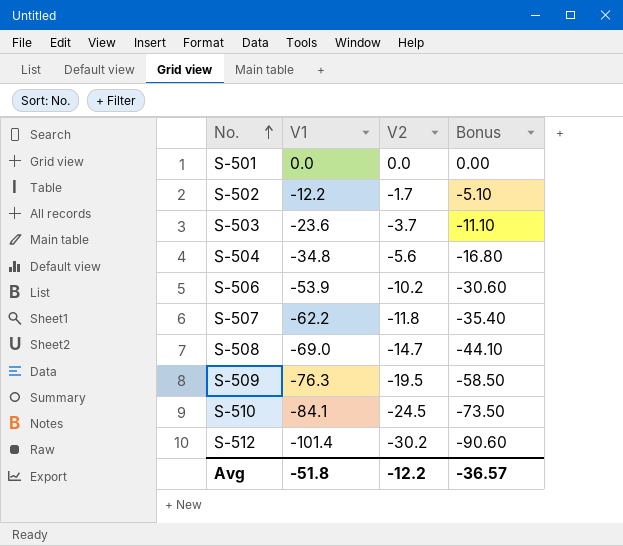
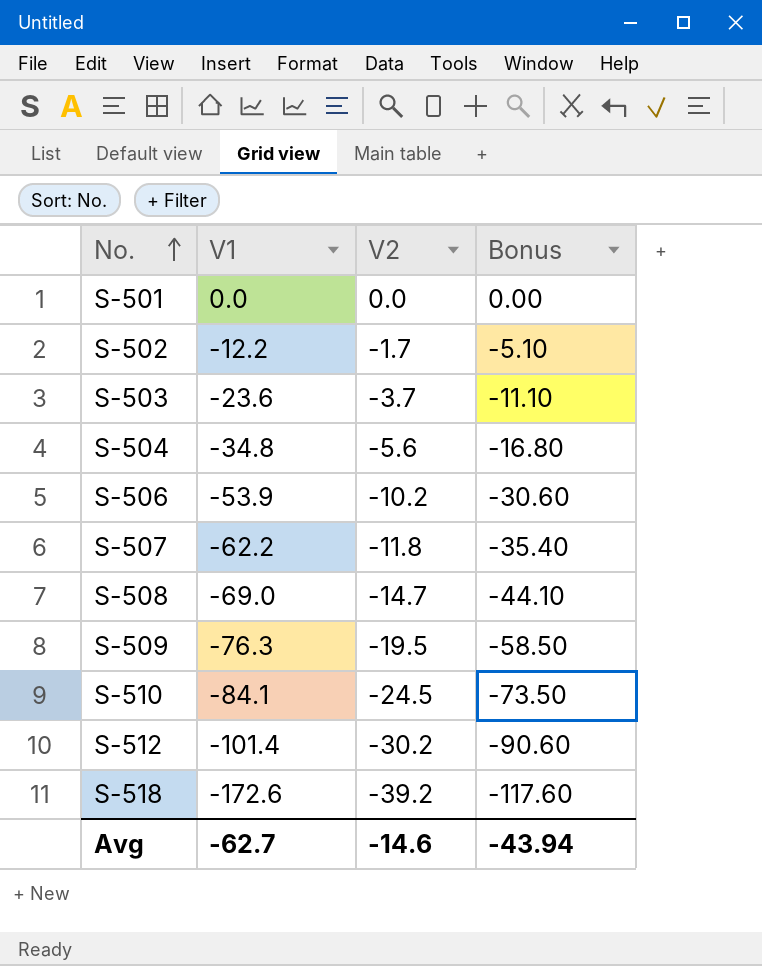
row S-518: none -> -172.6 | -39.2 | -117.60
Avg | V1: -51.8 -> -62.7
Avg | V2: -12.2 -> -14.6
Avg | Bonus: -36.57 -> -43.94

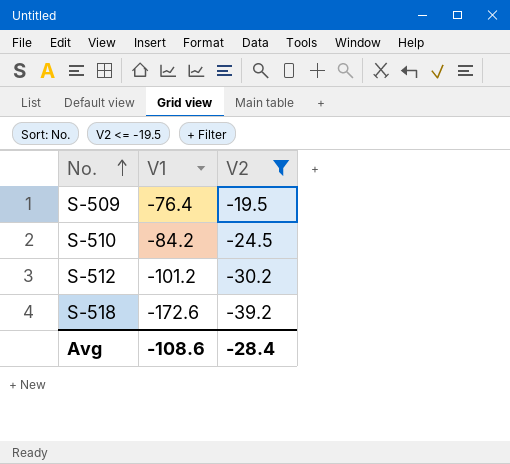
filter: none -> V2 <= -19.5
column Bonus | formula: [V2] * 3 -> none
S-509 | V1: -76.3 -> -76.4
S-510 | V1: -84.1 -> -84.2
S-512 | V1: -101.4 -> -101.2
Avg | V1: -62.7 -> -108.6
Avg | V2: -14.6 -> -28.4

